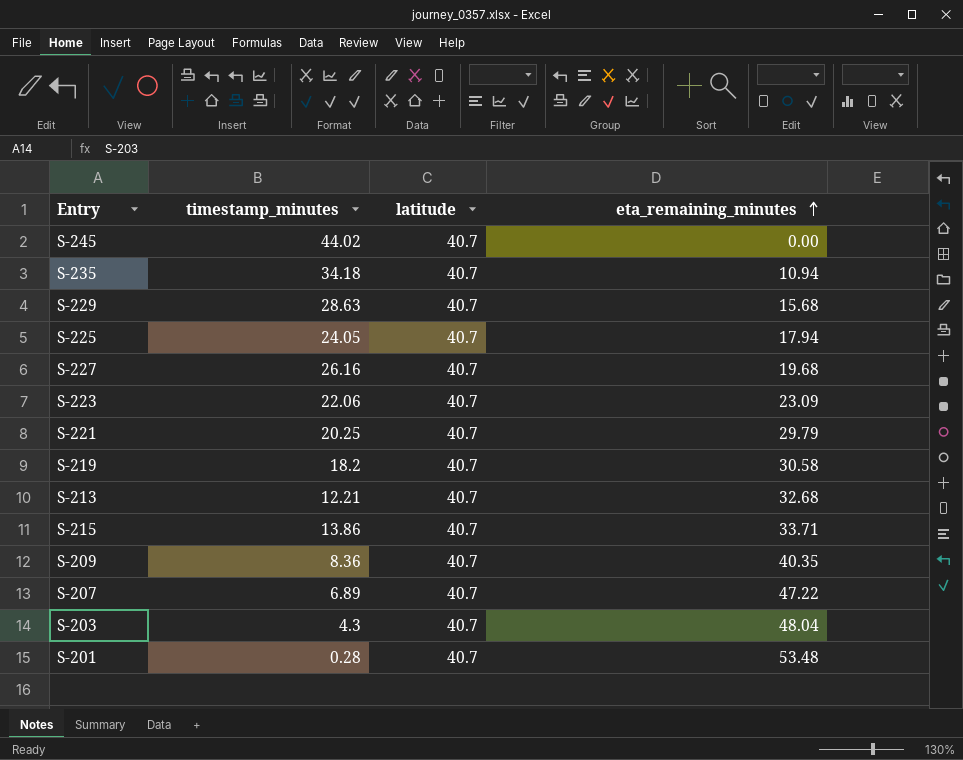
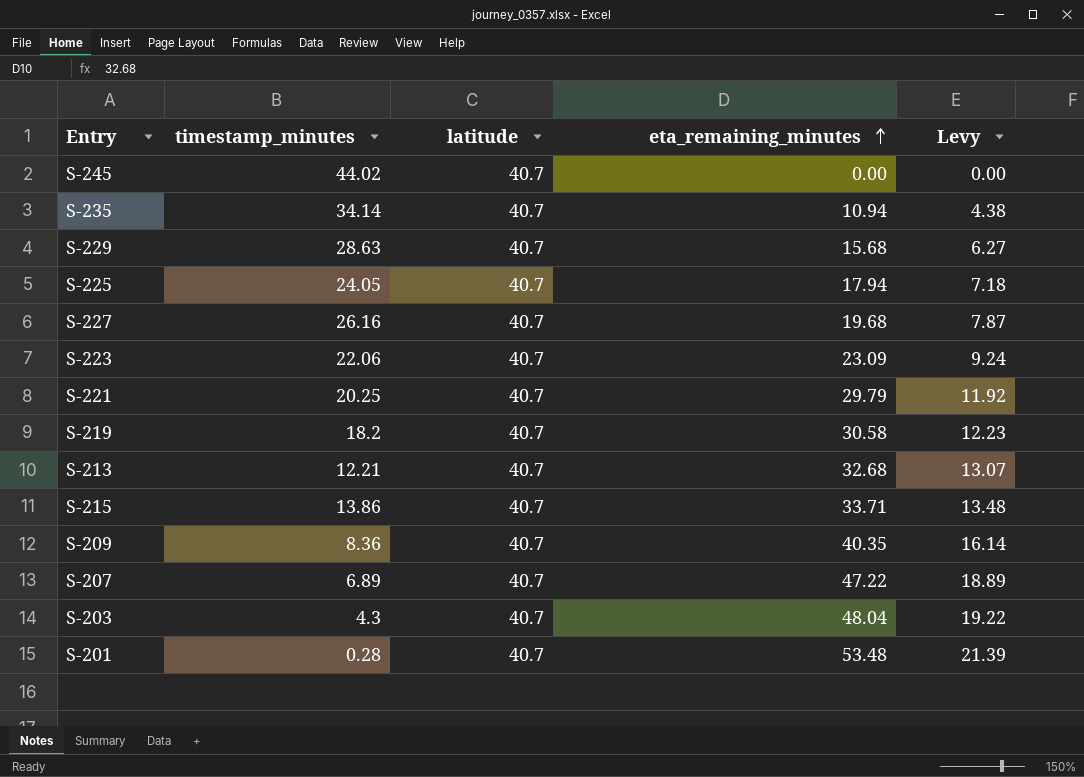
column Levy | formula: none -> [eta_remaining_minutes] * 0.4
S-235 | timestamp_minutes: 34.18 -> 34.14

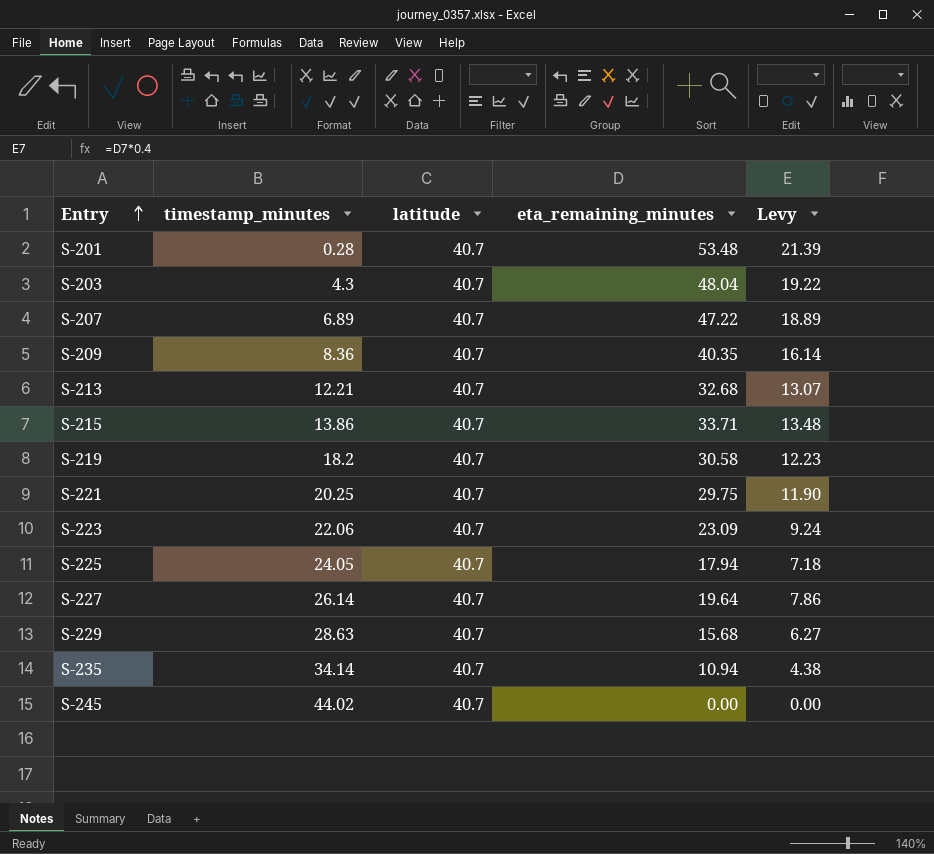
row order: eta_remaining_minutes ascending -> Entry ascending
S-221 | eta_remaining_minutes: 29.79 -> 29.75
S-221 | Levy: 11.92 -> 11.90
S-227 | timestamp_minutes: 26.16 -> 26.14
S-227 | eta_remaining_minutes: 19.68 -> 19.64
S-227 | Levy: 7.87 -> 7.86

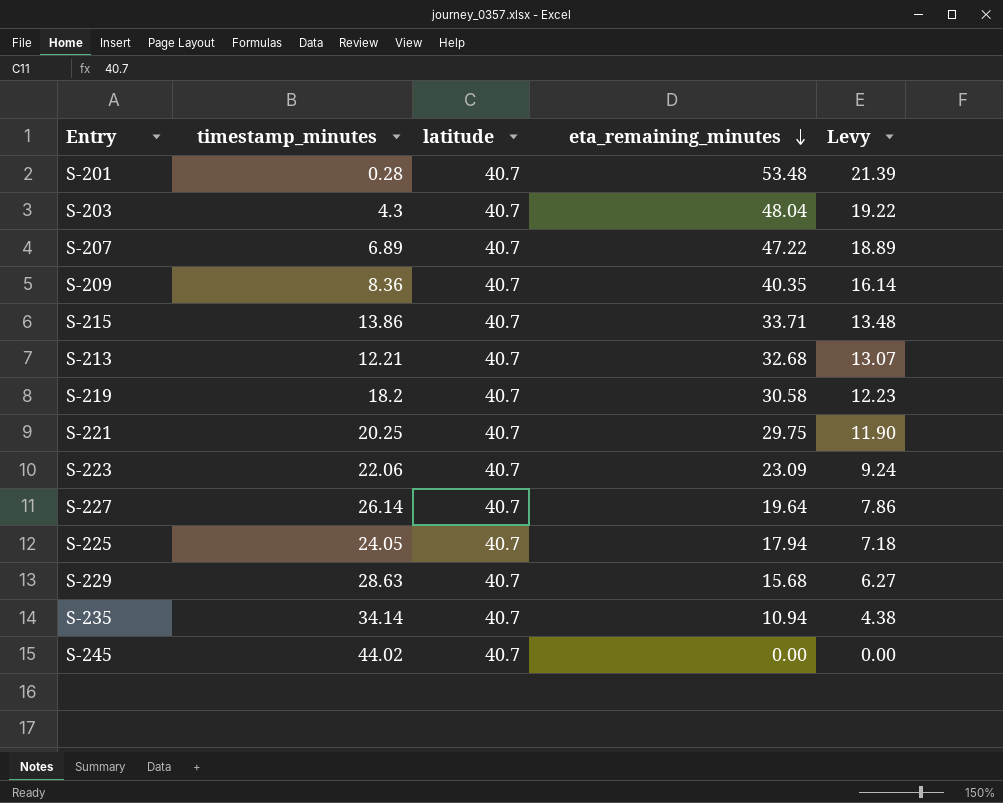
row order: Entry ascending -> eta_remaining_minutes descending

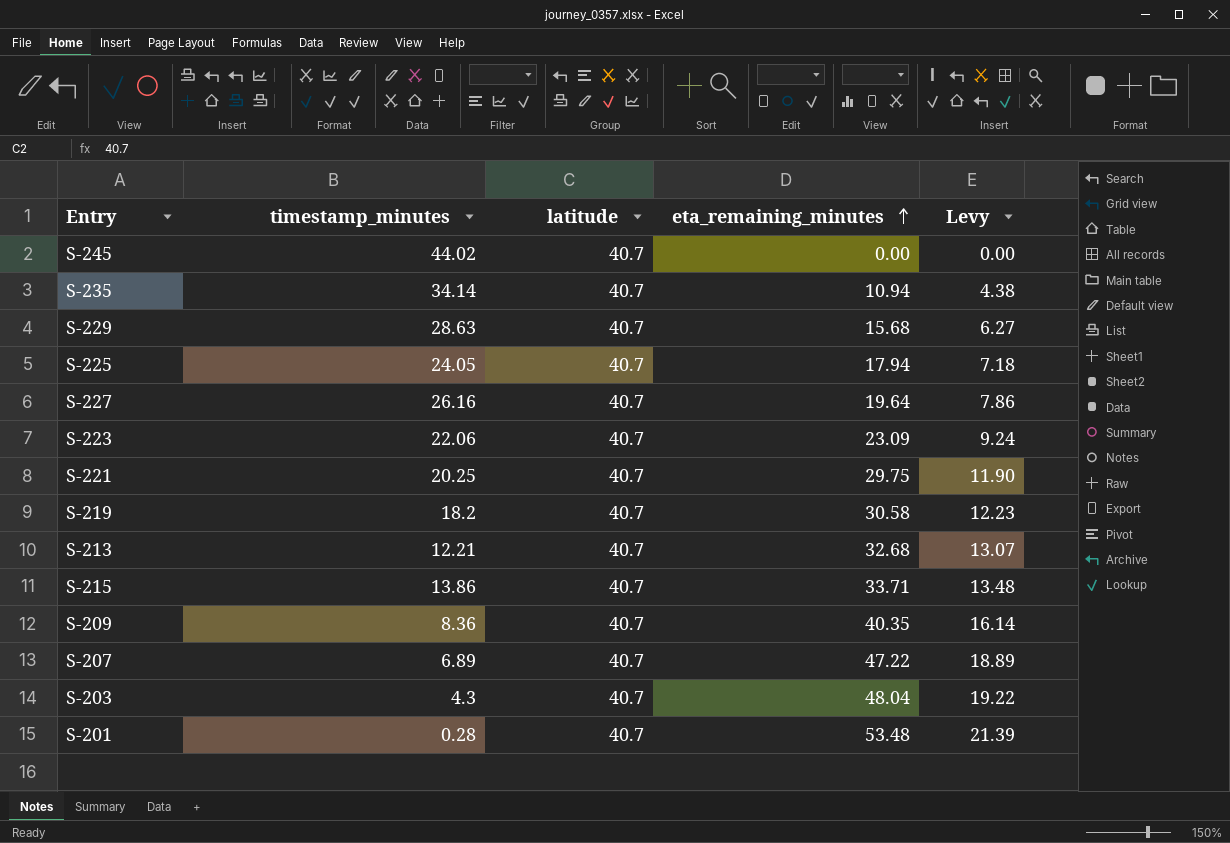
row order: eta_remaining_minutes descending -> eta_remaining_minutes ascending
S-227 | timestamp_minutes: 26.14 -> 26.16

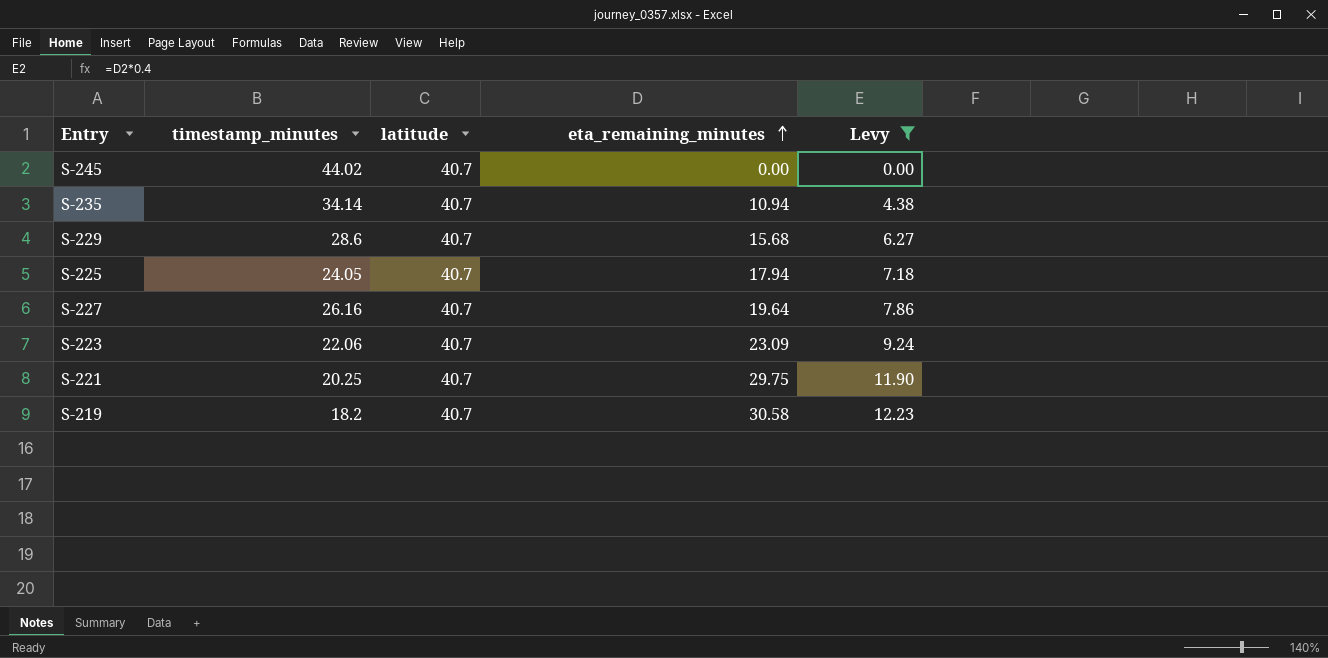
filter: none -> Levy <= 12.23
S-229 | timestamp_minutes: 28.63 -> 28.6

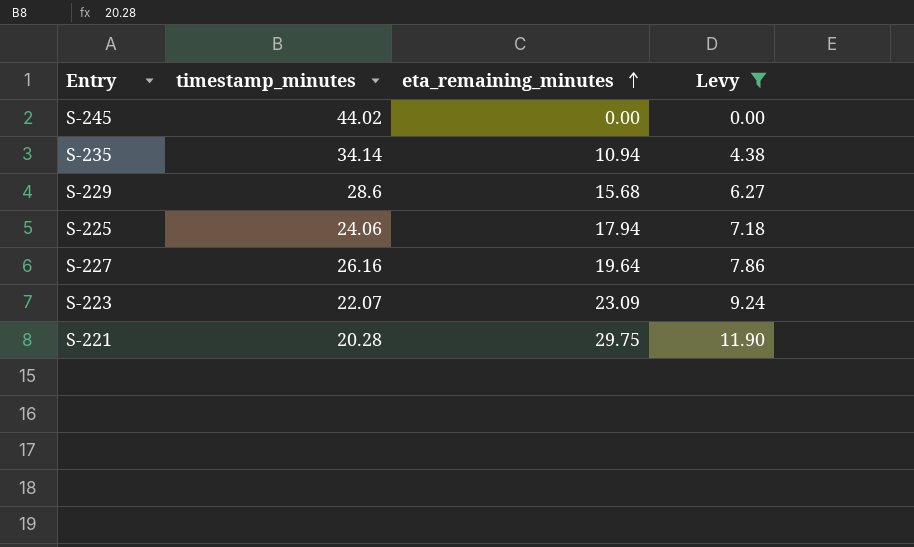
column latitude | position: 3 -> none
row S-219: 18.2 | 40.7 | 30.58 | 12.23 -> none
S-225 | timestamp_minutes: 24.05 -> 24.06
S-223 | timestamp_minutes: 22.06 -> 22.07
S-221 | timestamp_minutes: 20.25 -> 20.28

